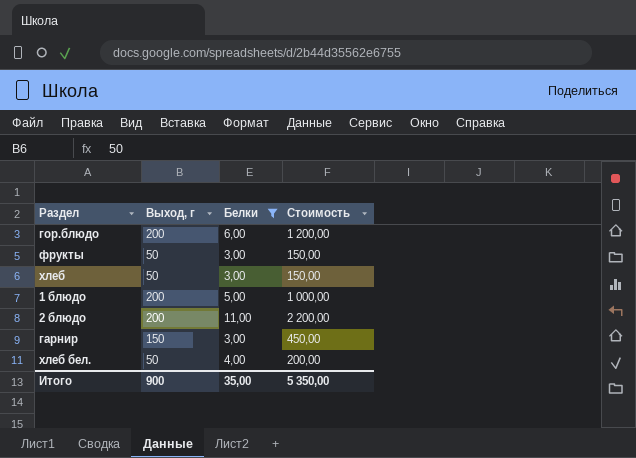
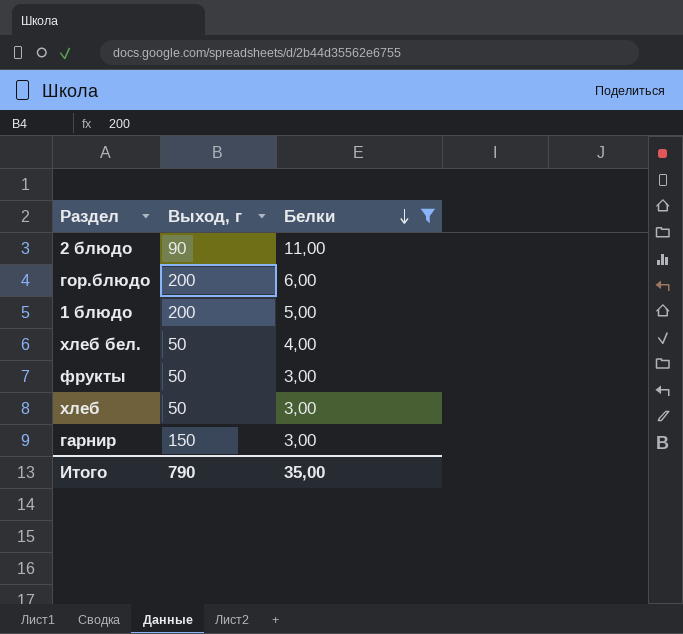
row order: none -> Белки descending
column Стоимость | formula: [Выход, г] * [Белки] -> none
2 блюдо | Выход, г: 200 -> 90
Итого | Выход, г: 900 -> 790

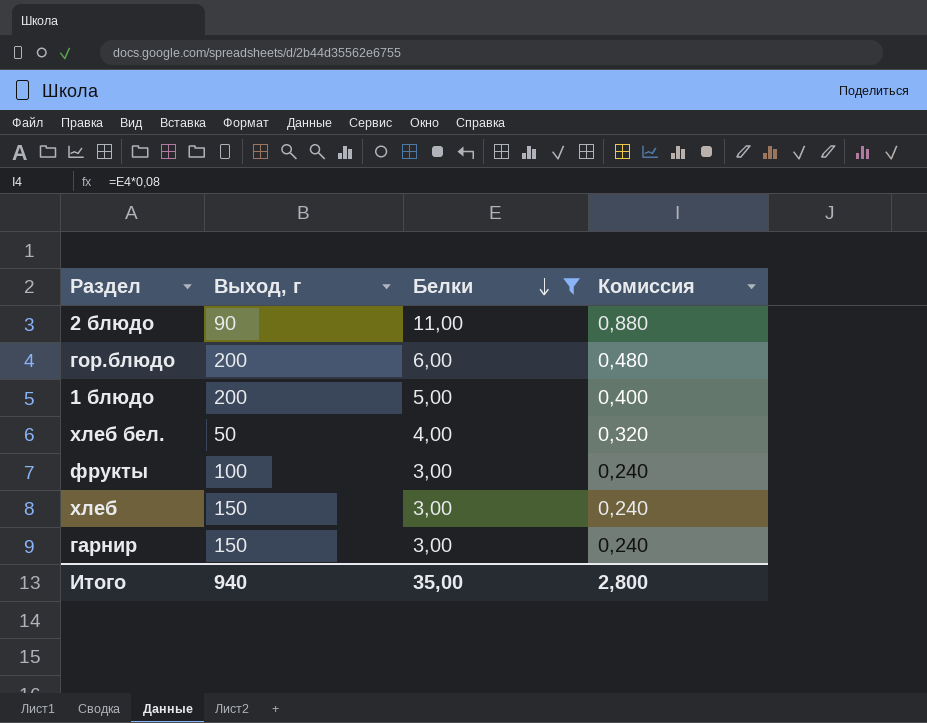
column Комиссия | formula: none -> [Белки] * 0,08
фрукты | Выход, г: 50 -> 100
хлеб | Выход, г: 50 -> 150
Итого | Выход, г: 790 -> 940

